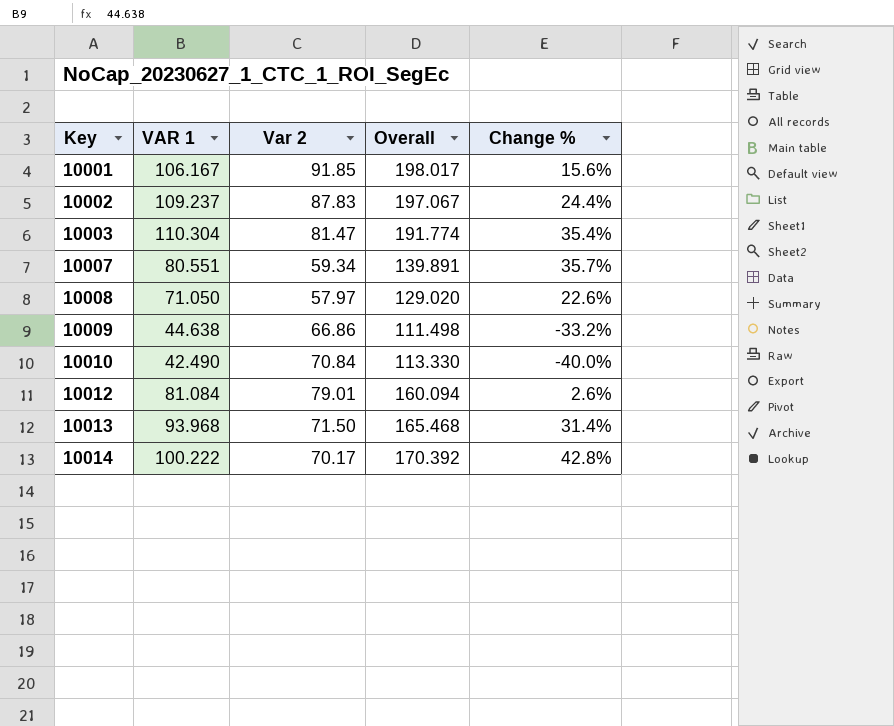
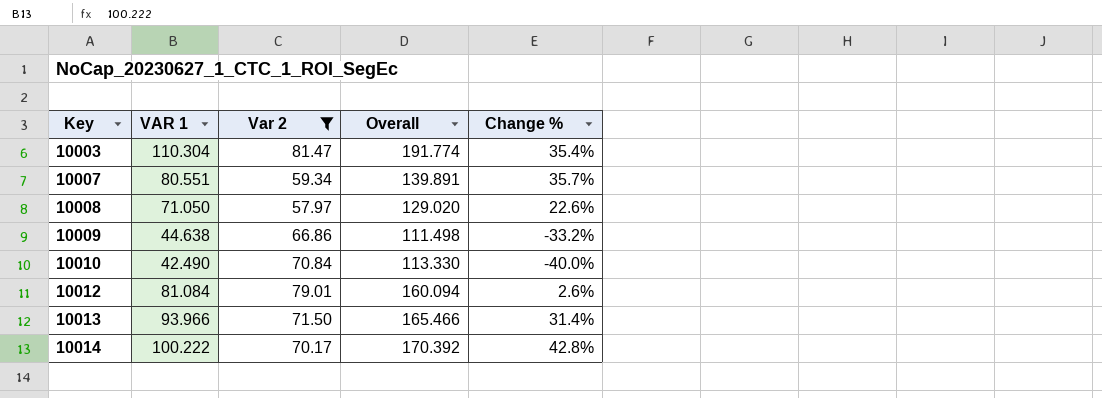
filter: none -> Var 2 <= 81.47
10013 | VAR 1: 93.968 -> 93.966
10013 | Overall: 165.468 -> 165.466

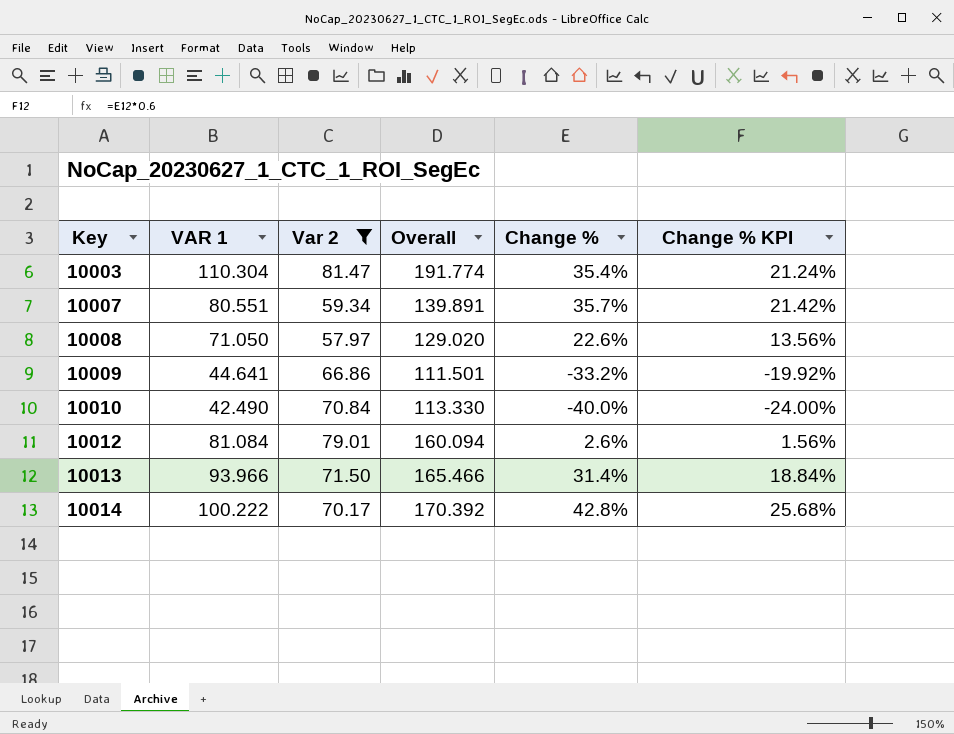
column Change % KPI | formula: none -> [Change %] * 0.6
10009 | VAR 1: 44.638 -> 44.641
10009 | Overall: 111.498 -> 111.501

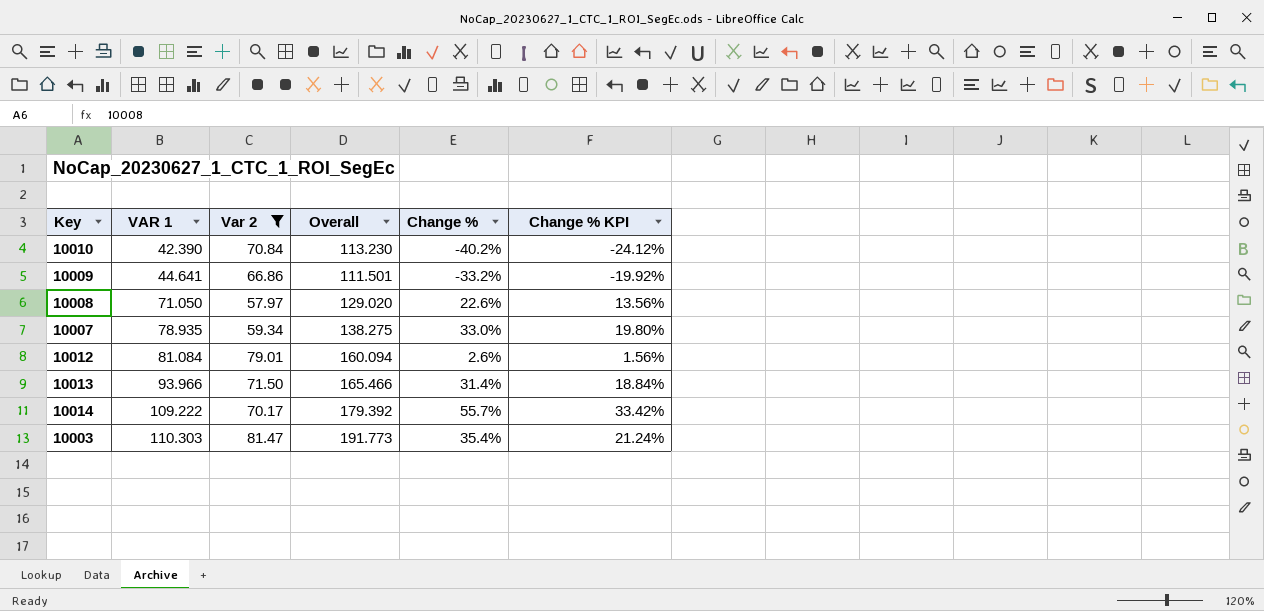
row order: Key ascending -> VAR 1 ascending
10010 | VAR 1: 42.490 -> 42.390
10010 | Overall: 113.330 -> 113.230
10010 | Change %: -40.0% -> -40.2%
10010 | Change % KPI: -24.00% -> -24.12%
10007 | VAR 1: 80.551 -> 78.935
10007 | Overall: 139.891 -> 138.275
10007 | Change %: 35.7% -> 33.0%
10007 | Change % KPI: 21.42% -> 19.80%
10014 | VAR 1: 100.222 -> 109.222
10014 | Overall: 170.392 -> 179.392
10014 | Change %: 42.8% -> 55.7%
10014 | Change % KPI: 25.68% -> 33.42%
10003 | VAR 1: 110.304 -> 110.303
10003 | Overall: 191.774 -> 191.773

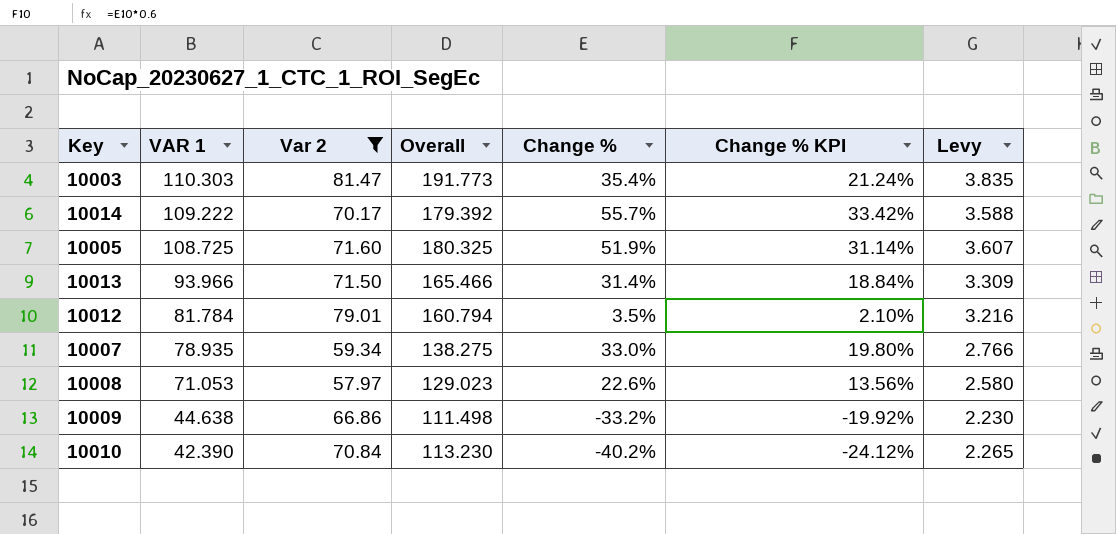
row order: VAR 1 ascending -> VAR 1 descending
column Levy | formula: none -> [Overall] * 0.02
row 10005: none -> 108.725 | 71.60 | 180.325 | 51.9% | 31.14% | 3.607
10012 | VAR 1: 81.084 -> 81.784
10012 | Overall: 160.094 -> 160.794
10012 | Change %: 2.6% -> 3.5%
10012 | Change % KPI: 1.56% -> 2.10%
10008 | VAR 1: 71.050 -> 71.053
10008 | Overall: 129.020 -> 129.023
10009 | VAR 1: 44.641 -> 44.638
10009 | Overall: 111.501 -> 111.498

